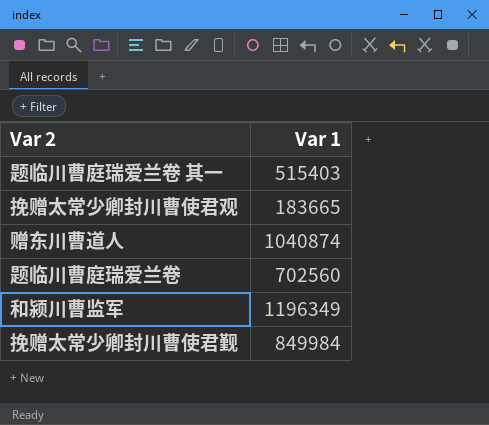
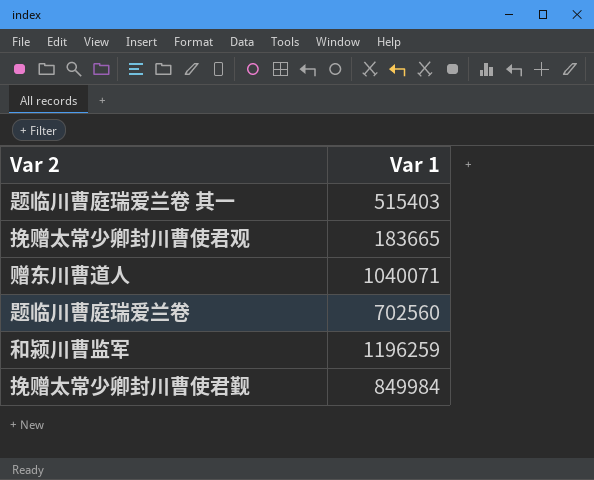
赠东川曹道人 | Var 1: 1040874 -> 1040071
和颍川曹监军 | Var 1: 1196349 -> 1196259

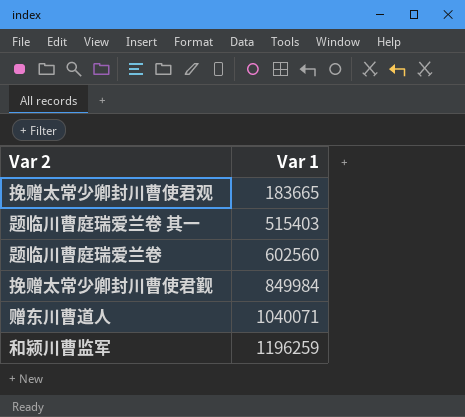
row order: none -> Var 1 ascending
题临川曹庭瑞爱兰卷 | Var 1: 702560 -> 602560

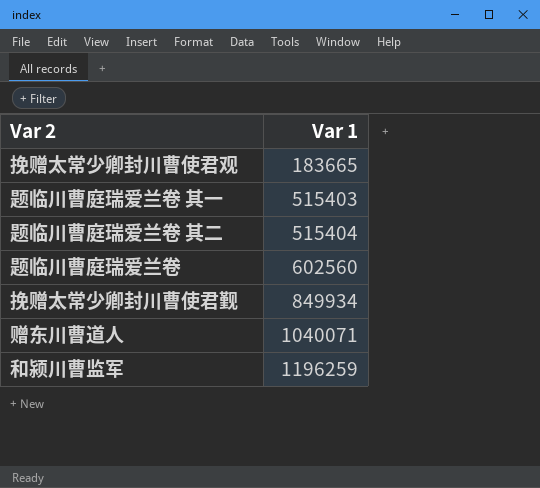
row 题临川曹庭瑞爱兰卷 其二: none -> 515404
挽赠太常少卿封川曹使君觐 | Var 1: 849984 -> 849934

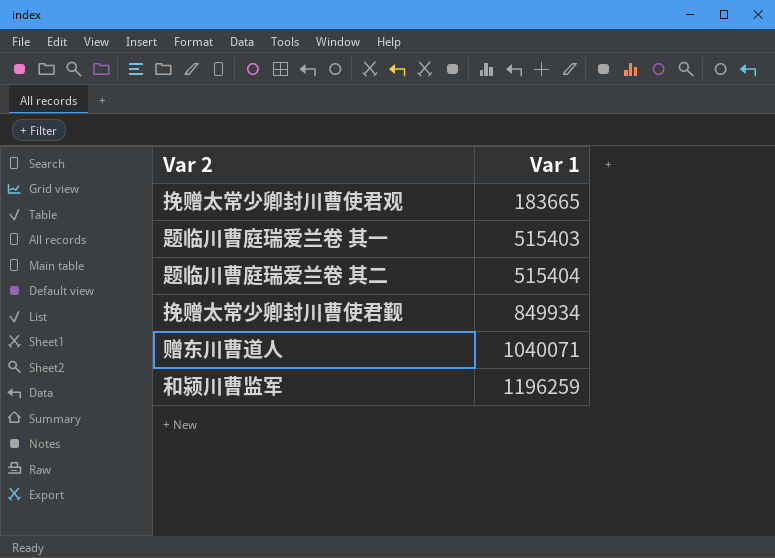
row 题临川曹庭瑞爱兰卷: 602560 -> none

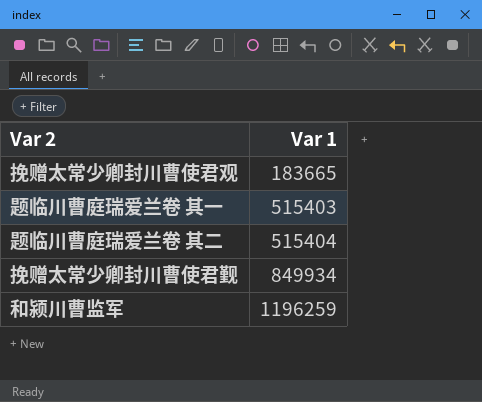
row 赠东川曹道人: 1040071 -> none

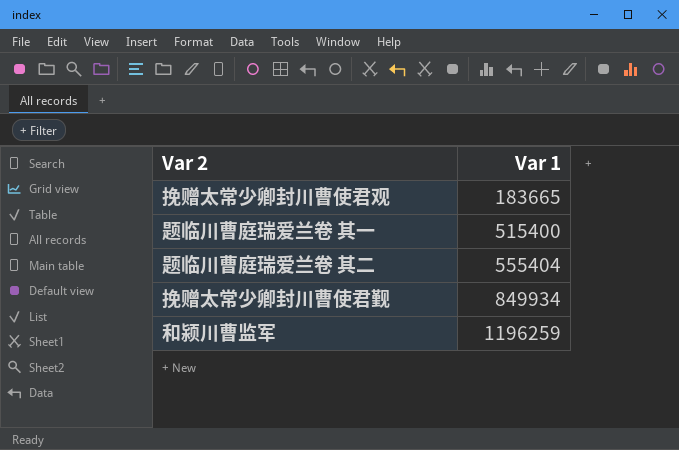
题临川曹庭瑞爱兰卷 其一 | Var 1: 515403 -> 515400
题临川曹庭瑞爱兰卷 其二 | Var 1: 515404 -> 555404

